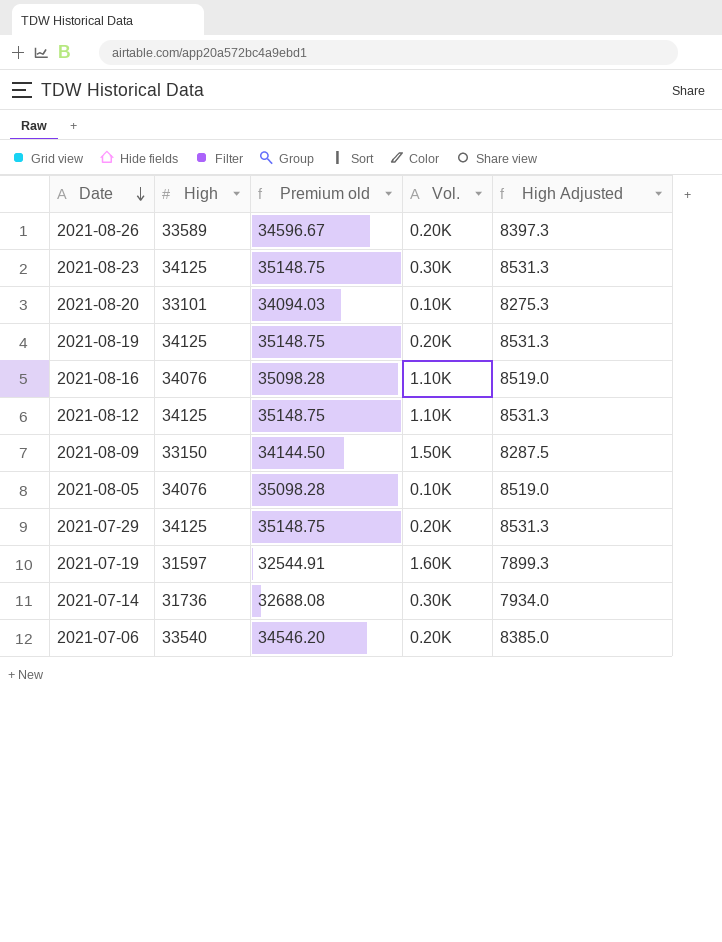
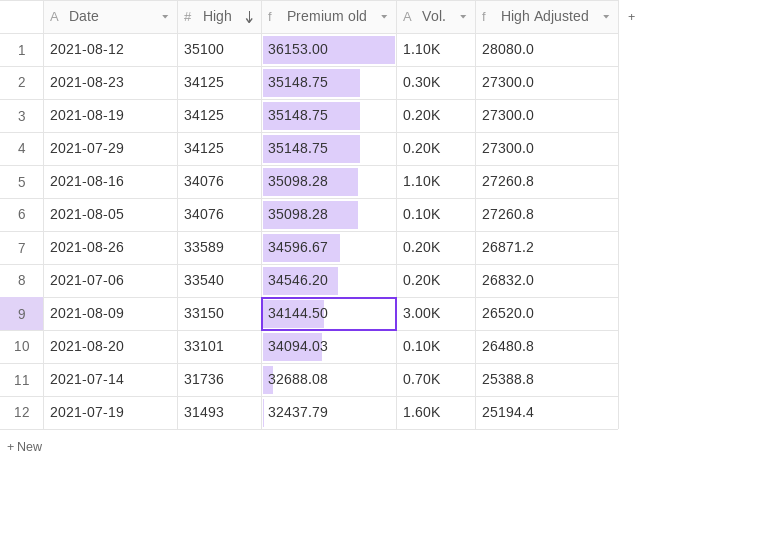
row order: Date descending -> High descending
column High Adjusted | formula: [High] * 0.25 -> [High] * 0.8
2021-08-12 | High: 34125 -> 35100
2021-08-12 | Premium old: 35148.75 -> 36153.00
2021-08-09 | Vol.: 1.50K -> 3.00K
2021-07-14 | Vol.: 0.30K -> 0.70K
2021-07-19 | High: 31597 -> 31493
2021-07-19 | Premium old: 32544.91 -> 32437.79

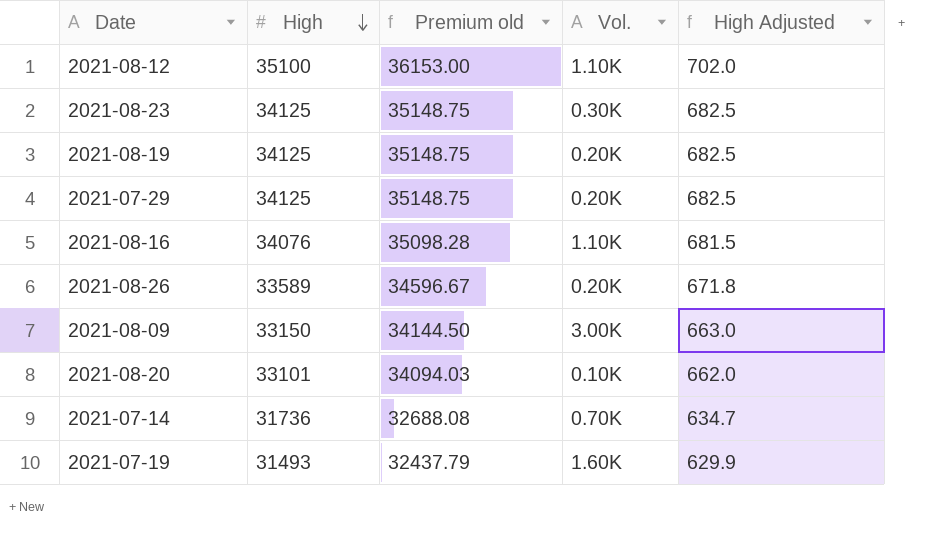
column High Adjusted | formula: [High] * 0.8 -> [High] * 0.02
row 2021-08-05: 34076 | 35098.28 | 0.10K | 27260.8 -> none
row 2021-07-06: 33540 | 34546.20 | 0.20K | 26832.0 -> none

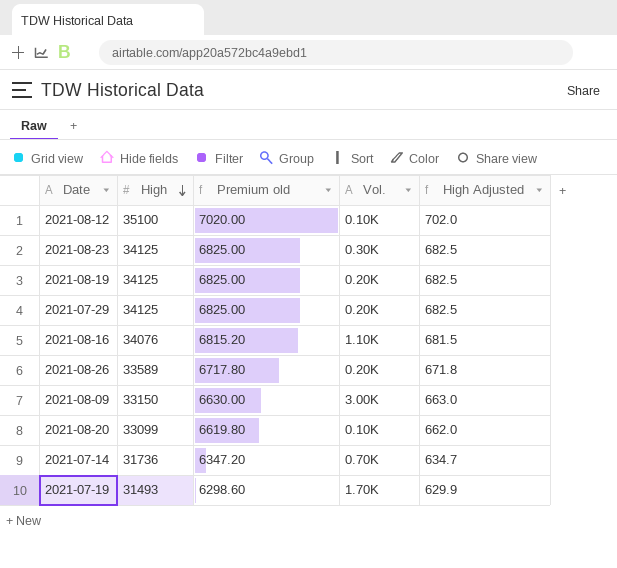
column Premium old | formula: [High] * 1.03 -> [High] * 0.2
2021-08-12 | Vol.: 1.10K -> 0.10K
2021-08-20 | High: 33101 -> 33099
2021-07-19 | Vol.: 1.60K -> 1.70K

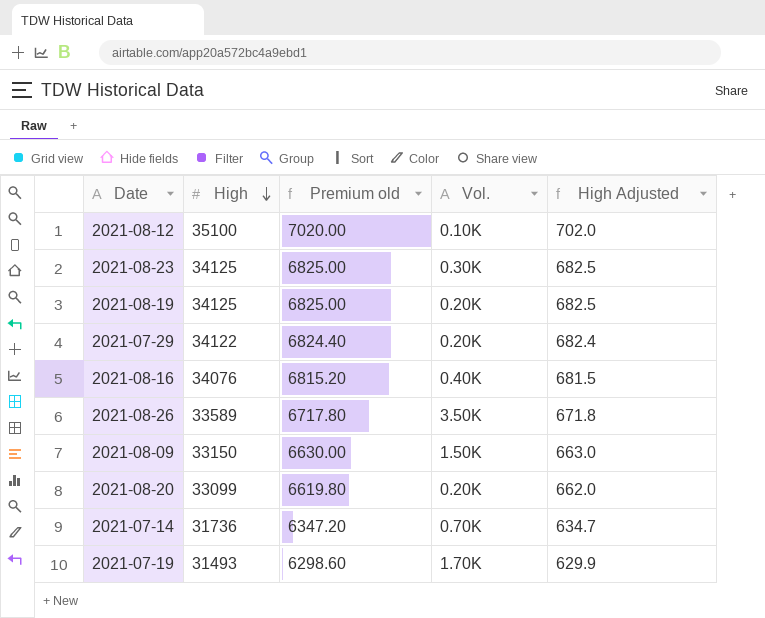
2021-07-29 | High: 34125 -> 34122
2021-07-29 | Premium old: 6825.00 -> 6824.40
2021-07-29 | High Adjusted: 682.5 -> 682.4
2021-08-16 | Vol.: 1.10K -> 0.40K
2021-08-26 | Vol.: 0.20K -> 3.50K
2021-08-09 | Vol.: 3.00K -> 1.50K
2021-08-20 | Vol.: 0.10K -> 0.20K

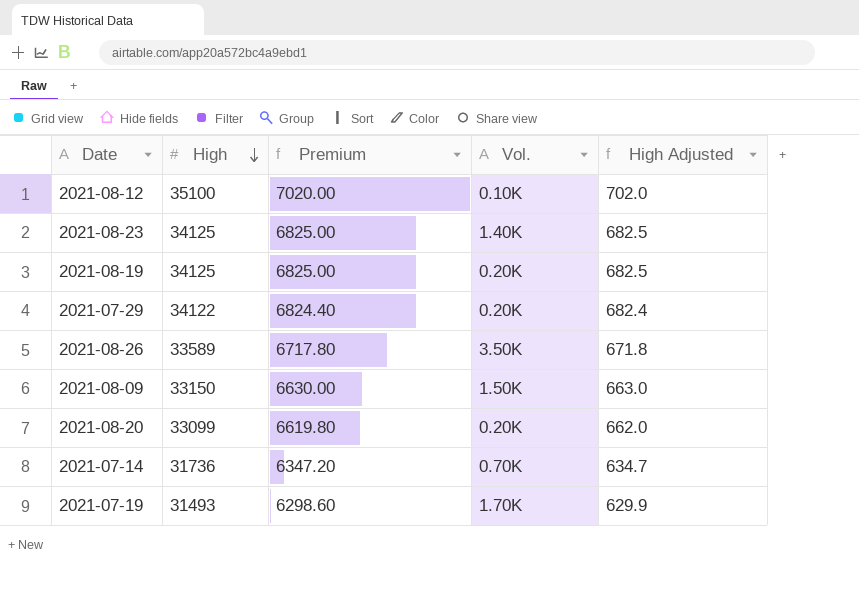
column name: Premium old -> Premium
row 2021-08-16: 34076 | 6815.20 | 0.40K | 681.5 -> none
2021-08-23 | Vol.: 0.30K -> 1.40K

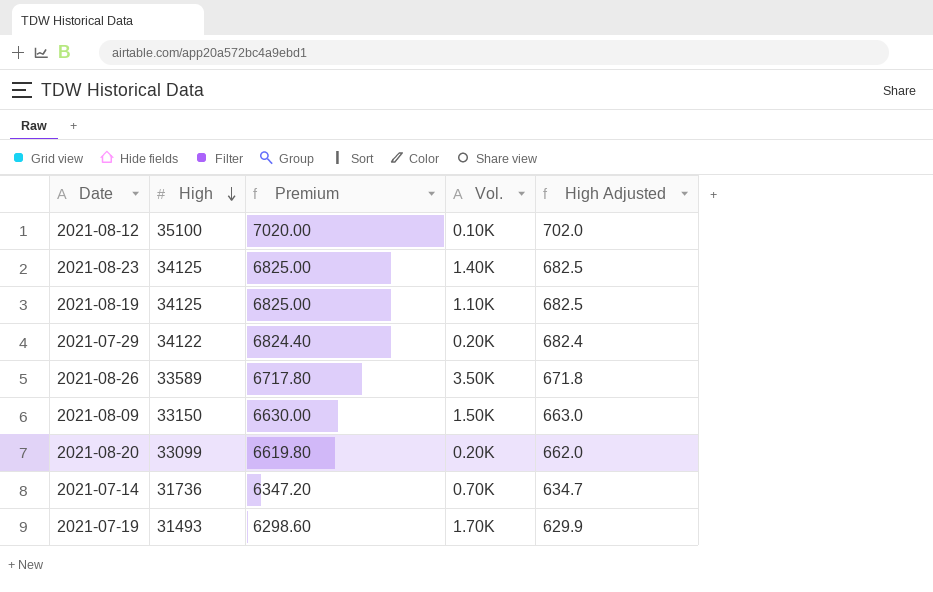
2021-08-19 | Vol.: 0.20K -> 1.10K

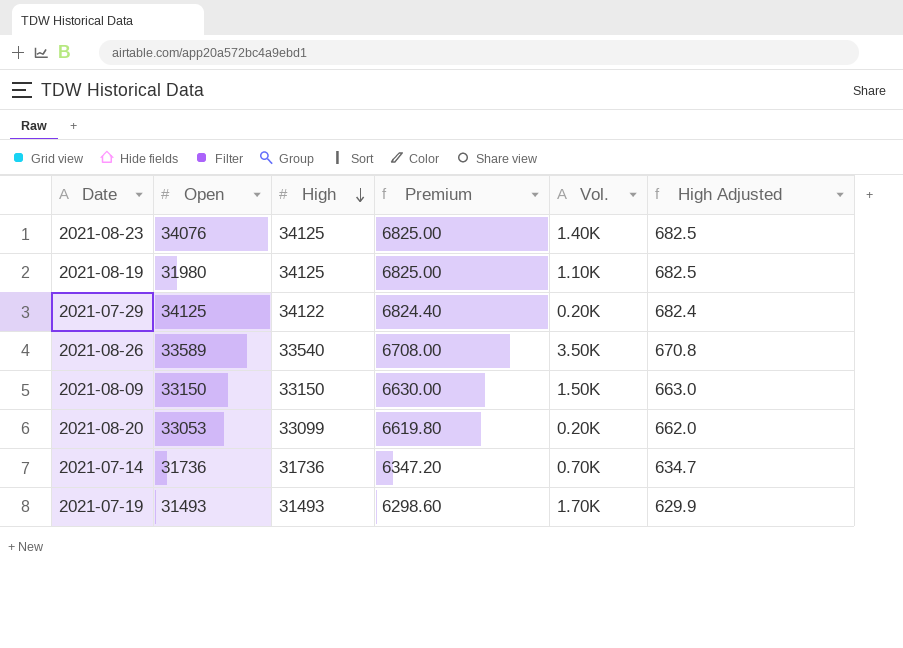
column Open | position: none -> 2
row 2021-08-12: 35100 | 7020.00 | 0.10K | 702.0 -> none
2021-08-26 | High: 33589 -> 33540
2021-08-26 | Premium: 6717.80 -> 6708.00
2021-08-26 | High Adjusted: 671.8 -> 670.8

